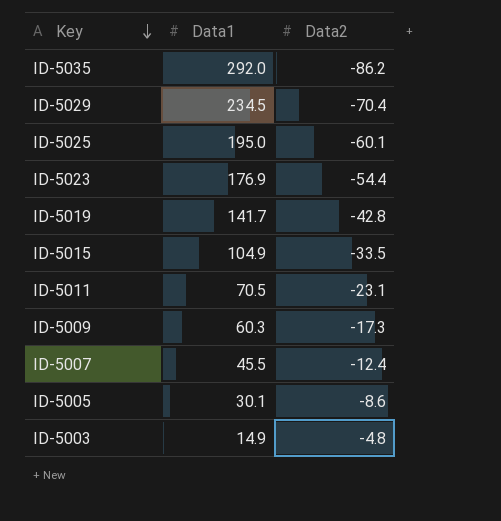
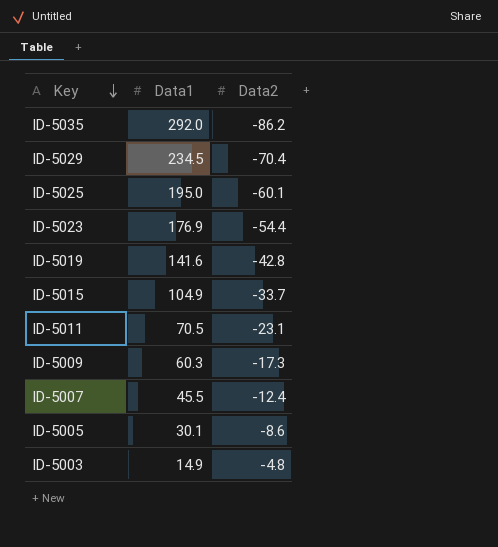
ID-5019 | Data1: 141.7 -> 141.6
ID-5015 | Data2: -33.5 -> -33.7

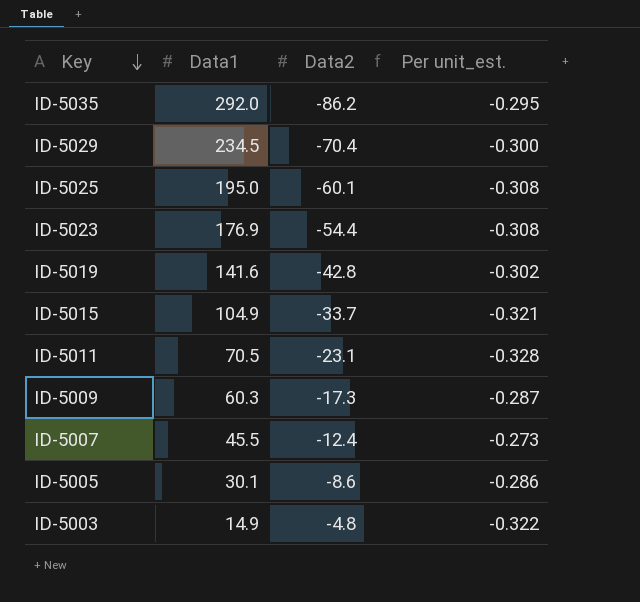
column Per unit_est. | formula: none -> [Data2] / [Data1]

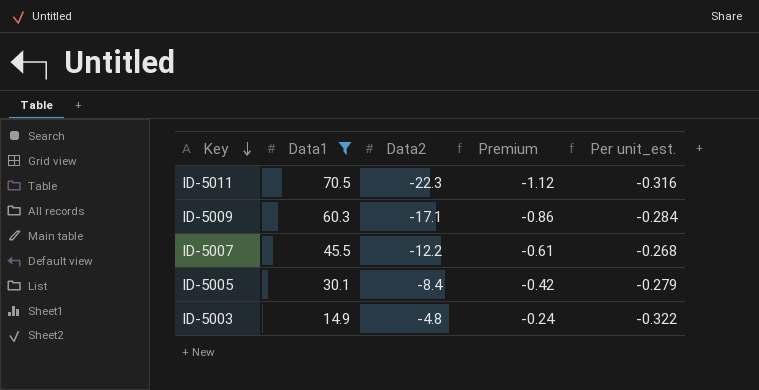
filter: none -> Data1 <= 70.5
column Premium | formula: none -> [Data2] * 0.05
ID-5011 | Data2: -23.1 -> -22.3
ID-5011 | Per unit_est.: -0.328 -> -0.316
ID-5009 | Data2: -17.3 -> -17.1
ID-5009 | Per unit_est.: -0.287 -> -0.284
ID-5007 | Data2: -12.4 -> -12.2
ID-5007 | Per unit_est.: -0.273 -> -0.268
ID-5005 | Data2: -8.6 -> -8.4
ID-5005 | Per unit_est.: -0.286 -> -0.279

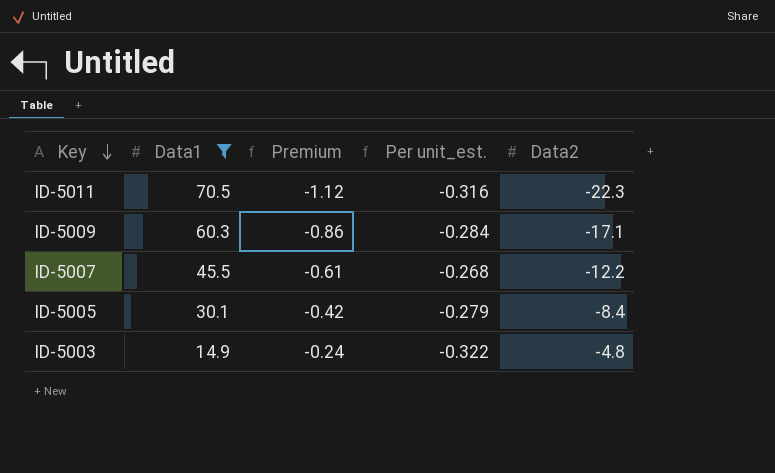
column Data2 | position: 3 -> 5

